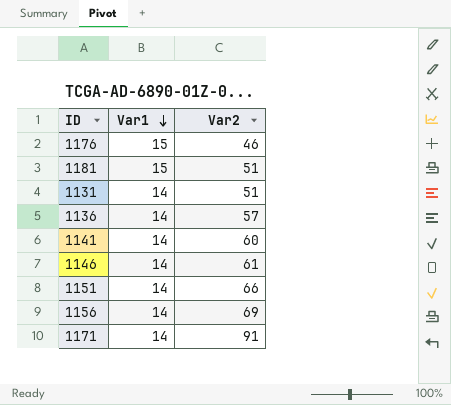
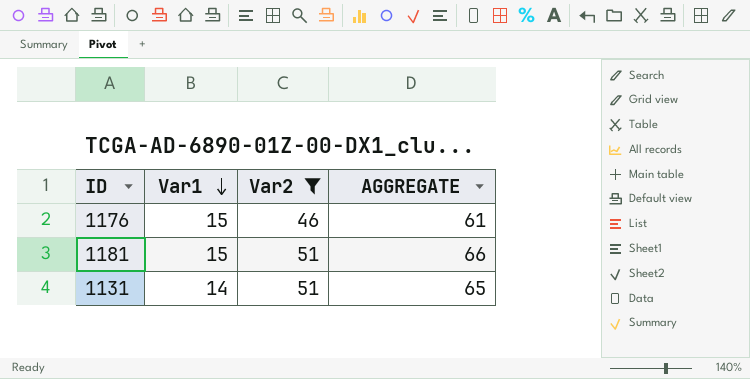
filter: none -> Var2 <= 51
column AGGREGATE | formula: none -> [Var1] + [Var2]

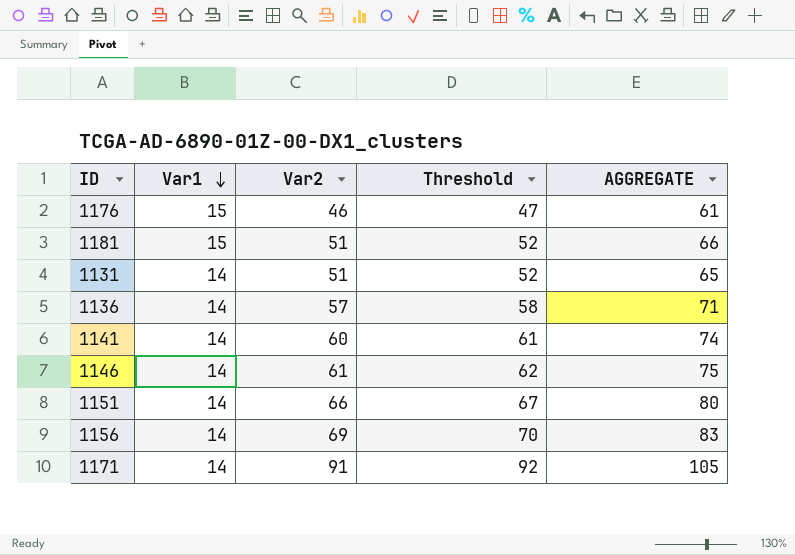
filter: Var2 <= 51 -> none
column Threshold | formula: none -> [Var2] + 1

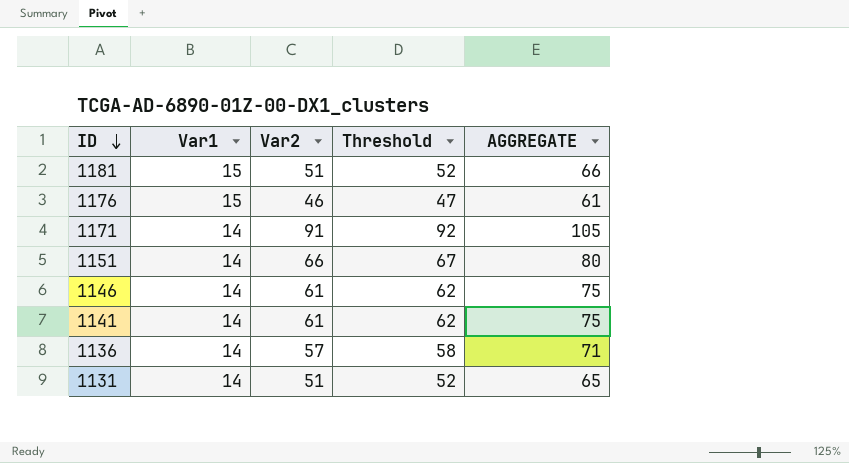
row order: Var1 descending -> ID descending
row 1156: 14 | 69 | 70 | 83 -> none
1141 | Var2: 60 -> 61
1141 | Threshold: 61 -> 62
1141 | AGGREGATE: 74 -> 75

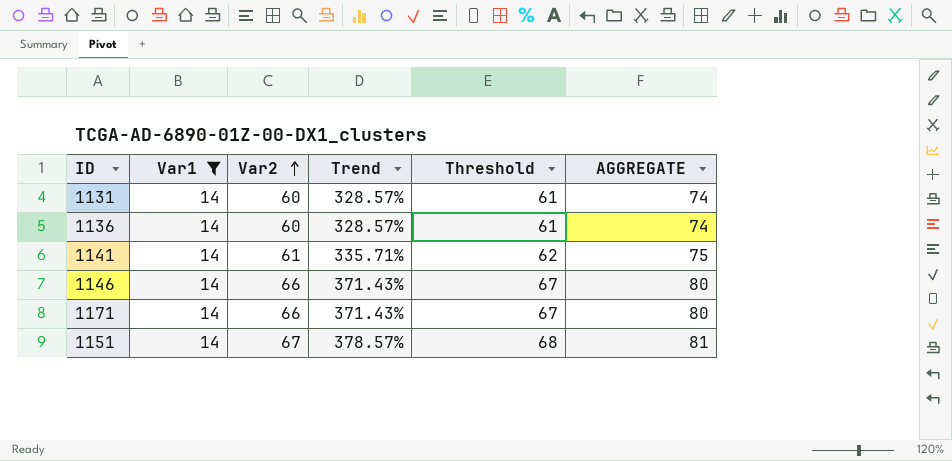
filter: none -> Var1 = 14
row order: ID descending -> Var2 ascending
column Trend | formula: none -> ([Var2] - [Var1]) / [Var1]
1131 | Var2: 51 -> 60
1131 | Threshold: 52 -> 61
1131 | AGGREGATE: 65 -> 74
1136 | Var2: 57 -> 60
1136 | Threshold: 58 -> 61
1136 | AGGREGATE: 71 -> 74
1146 | Var2: 61 -> 66
1146 | Threshold: 62 -> 67
1146 | AGGREGATE: 75 -> 80
1171 | Var2: 91 -> 66
1171 | Threshold: 92 -> 67
1171 | AGGREGATE: 105 -> 80
1151 | Var2: 66 -> 67
1151 | Threshold: 67 -> 68
1151 | AGGREGATE: 80 -> 81

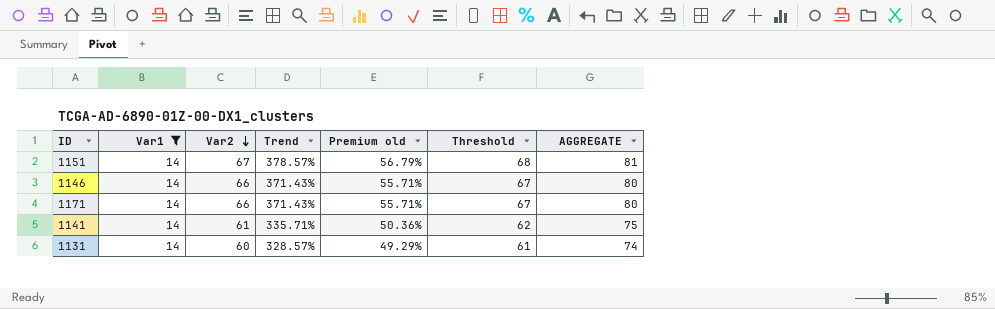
row order: Var2 ascending -> Var2 descending
column Premium old | formula: none -> [Trend] * 0.15
row 1136: 14 | 60 | 328.57% | 61 | 74 -> none

